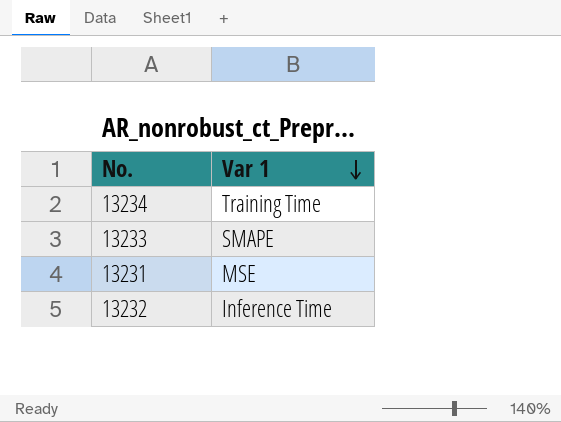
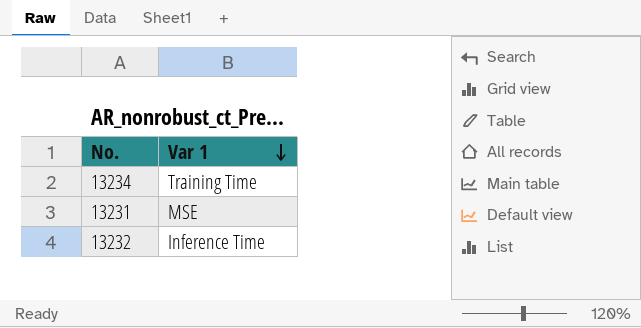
row 13233: SMAPE -> none

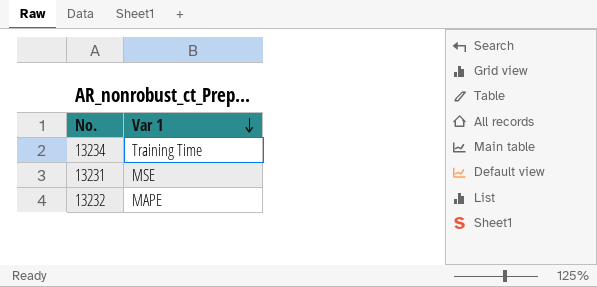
13232 | Var 1: Inference Time -> MAPE

